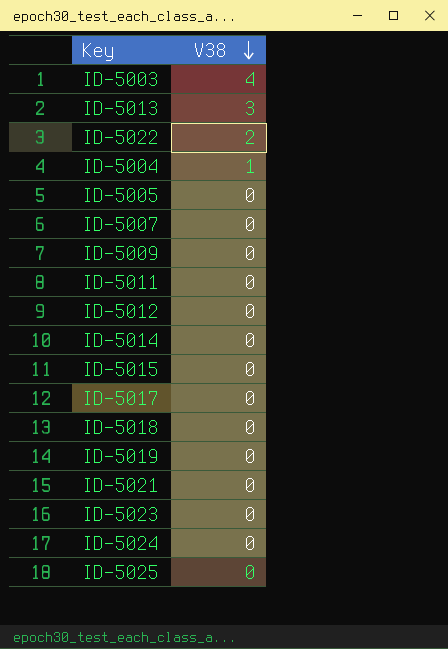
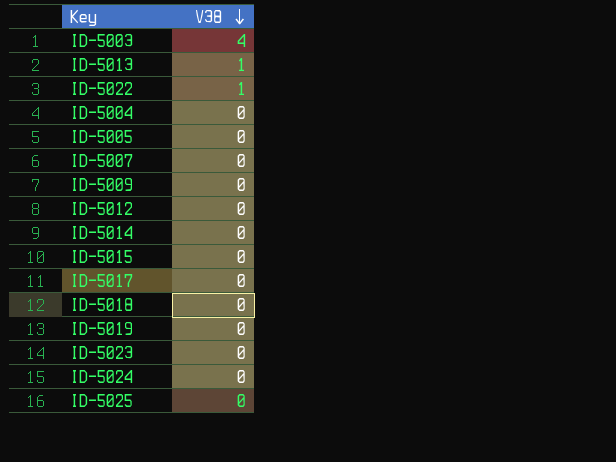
row ID-5011: 0 -> none
row ID-5021: 0 -> none
ID-5013 | V38: 3 -> 1
ID-5022 | V38: 2 -> 1
ID-5004 | V38: 1 -> 0

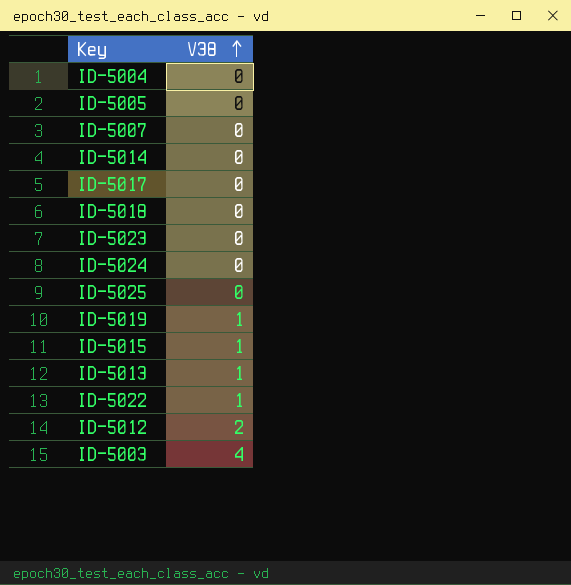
row order: V38 descending -> V38 ascending
row ID-5009: 0 -> none
ID-5019 | V38: 0 -> 1
ID-5015 | V38: 0 -> 1
ID-5012 | V38: 0 -> 2

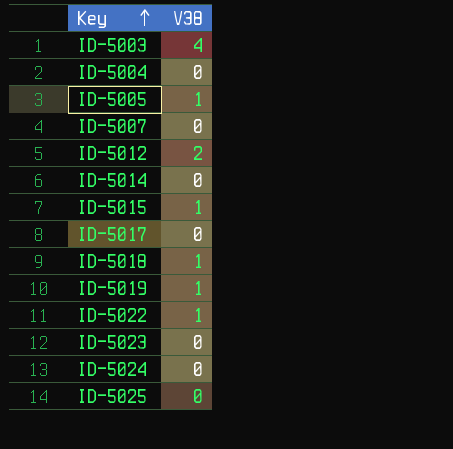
row order: V38 ascending -> Key ascending
row ID-5013: 1 -> none
ID-5005 | V38: 0 -> 1
ID-5018 | V38: 0 -> 1

